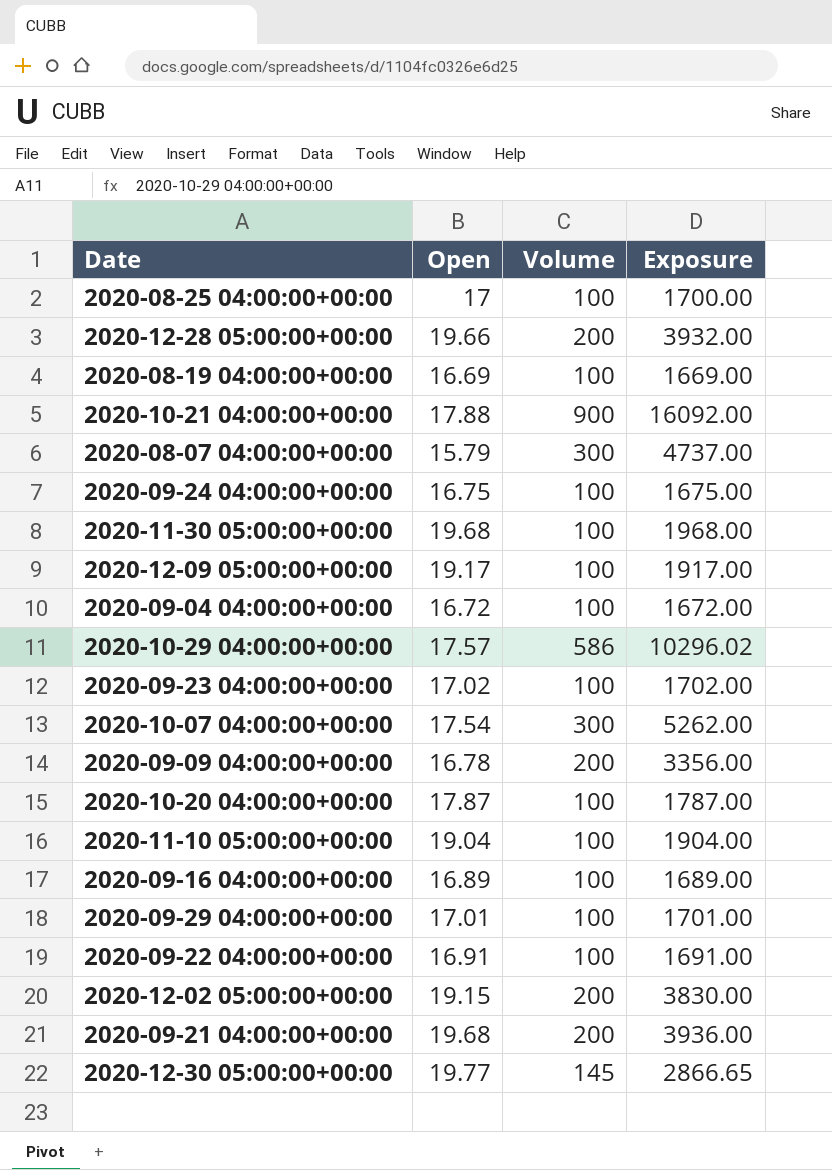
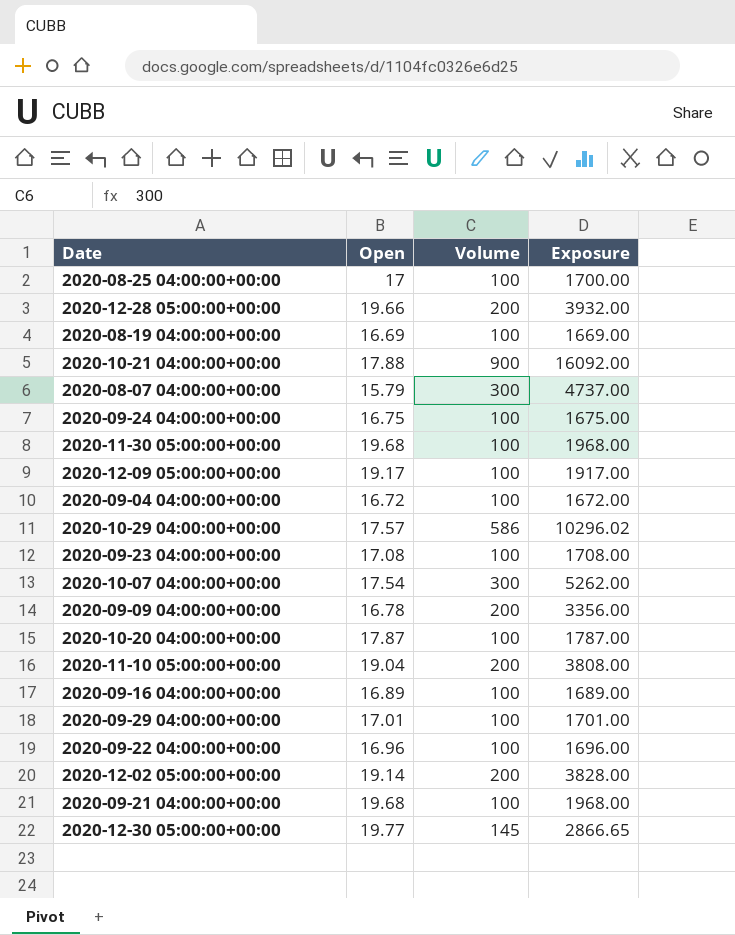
2020-09-23 04:00:00+00:00 | Open: 17.02 -> 17.08
2020-09-23 04:00:00+00:00 | Exposure: 1702.00 -> 1708.00
2020-11-10 05:00:00+00:00 | Volume: 100 -> 200
2020-11-10 05:00:00+00:00 | Exposure: 1904.00 -> 3808.00
2020-09-22 04:00:00+00:00 | Open: 16.91 -> 16.96
2020-09-22 04:00:00+00:00 | Exposure: 1691.00 -> 1696.00
2020-12-02 05:00:00+00:00 | Open: 19.15 -> 19.14
2020-12-02 05:00:00+00:00 | Exposure: 3830.00 -> 3828.00
2020-09-21 04:00:00+00:00 | Volume: 200 -> 100
2020-09-21 04:00:00+00:00 | Exposure: 3936.00 -> 1968.00

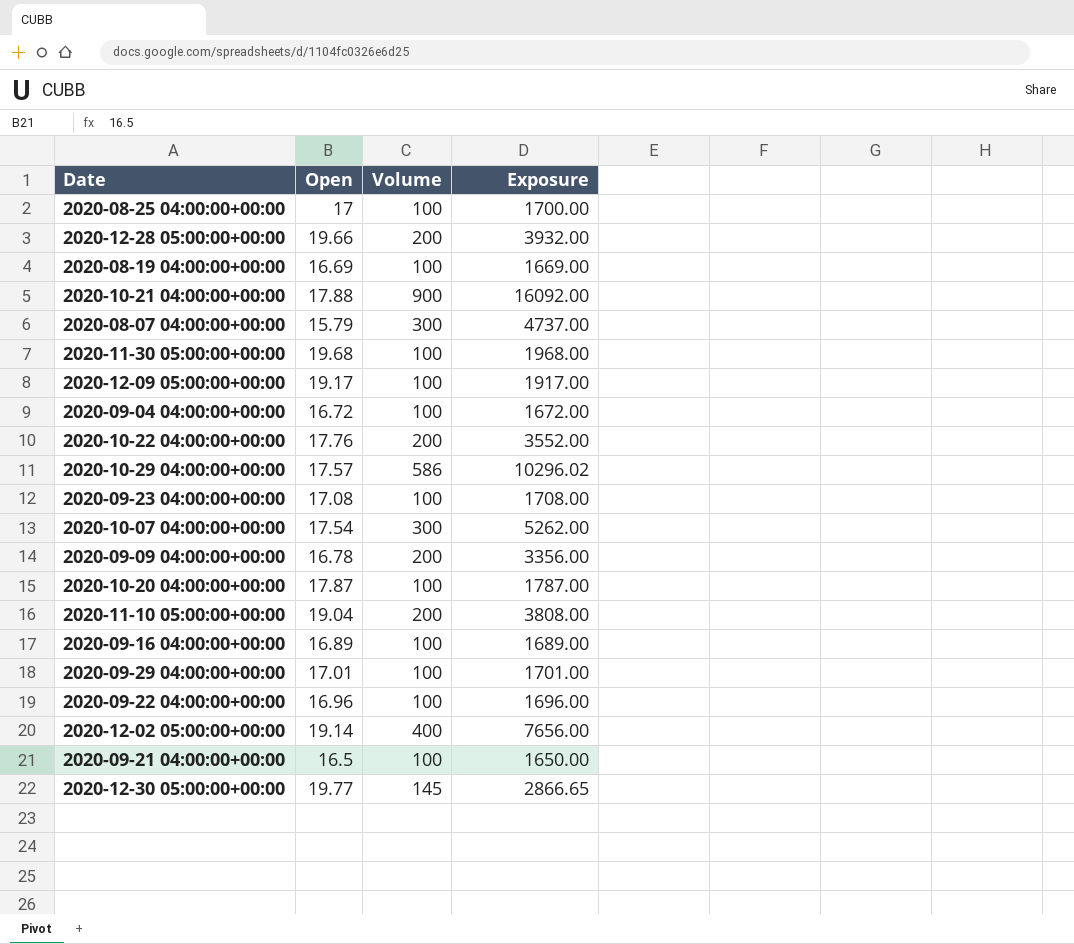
row 2020-09-24 04:00:00+00:00: 16.75 | 100 | 1675.00 -> none
row 2020-10-22 04:00:00+00:00: none -> 17.76 | 200 | 3552.00
2020-12-02 05:00:00+00:00 | Volume: 200 -> 400
2020-12-02 05:00:00+00:00 | Exposure: 3828.00 -> 7656.00
2020-09-21 04:00:00+00:00 | Open: 19.68 -> 16.5
2020-09-21 04:00:00+00:00 | Exposure: 1968.00 -> 1650.00

